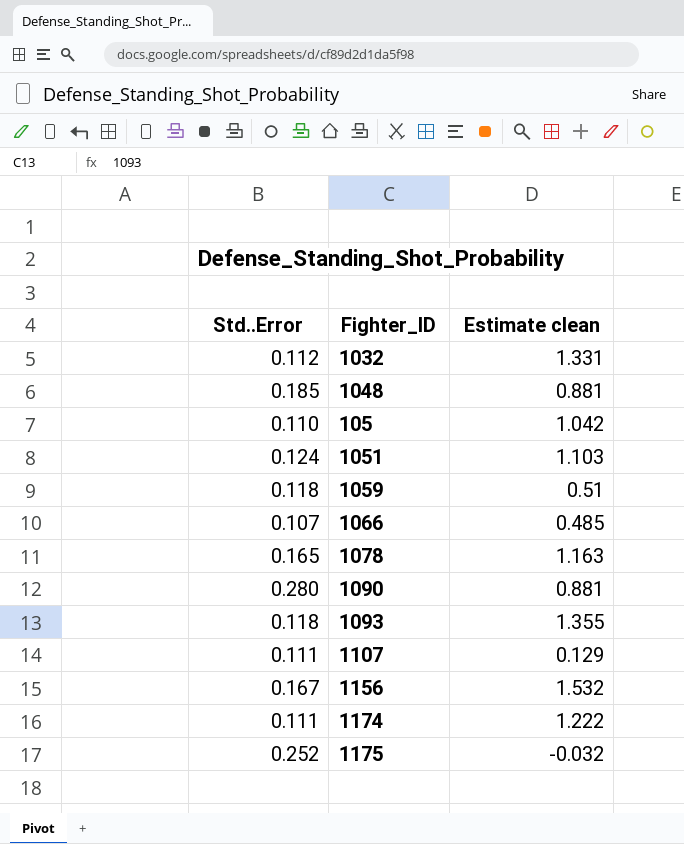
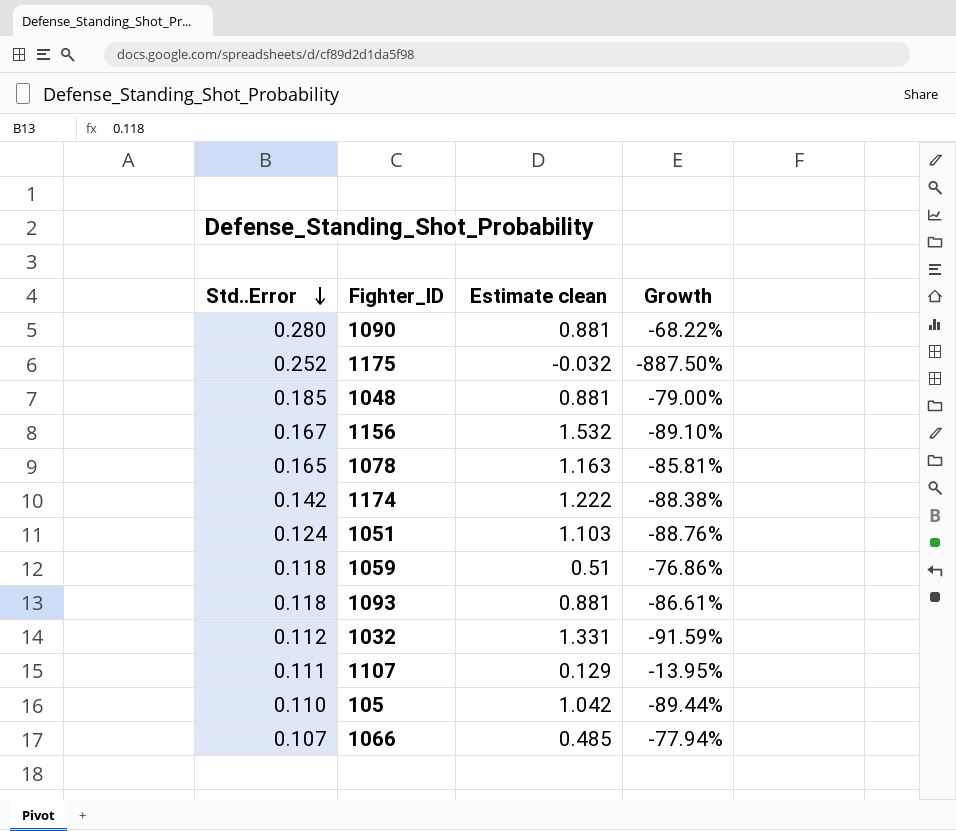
row order: none -> Std..Error descending
column Growth | formula: none -> ([Std..Error] - [Estimate clean]) / [Estimate clean]
1174 | Std..Error: 0.111 -> 0.142
1093 | Estimate clean: 1.355 -> 0.881

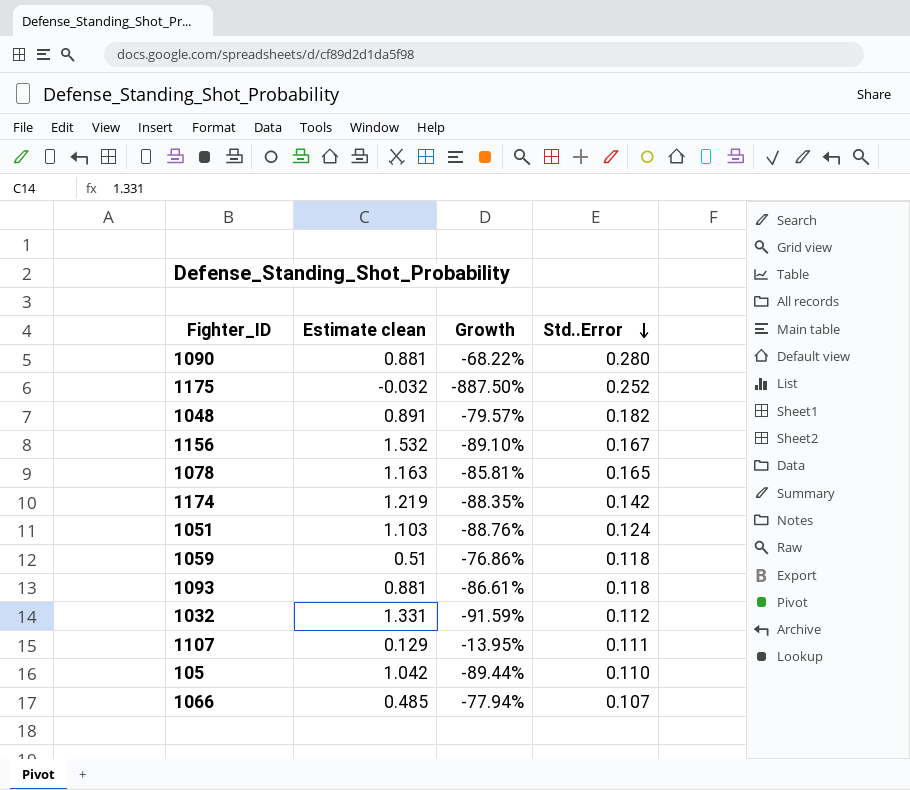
column Std..Error | position: 1 -> 4
1048 | Estimate clean: 0.881 -> 0.891
1048 | Growth: -79.00% -> -79.57%
1048 | Std..Error: 0.185 -> 0.182
1174 | Estimate clean: 1.222 -> 1.219
1174 | Growth: -88.38% -> -88.35%

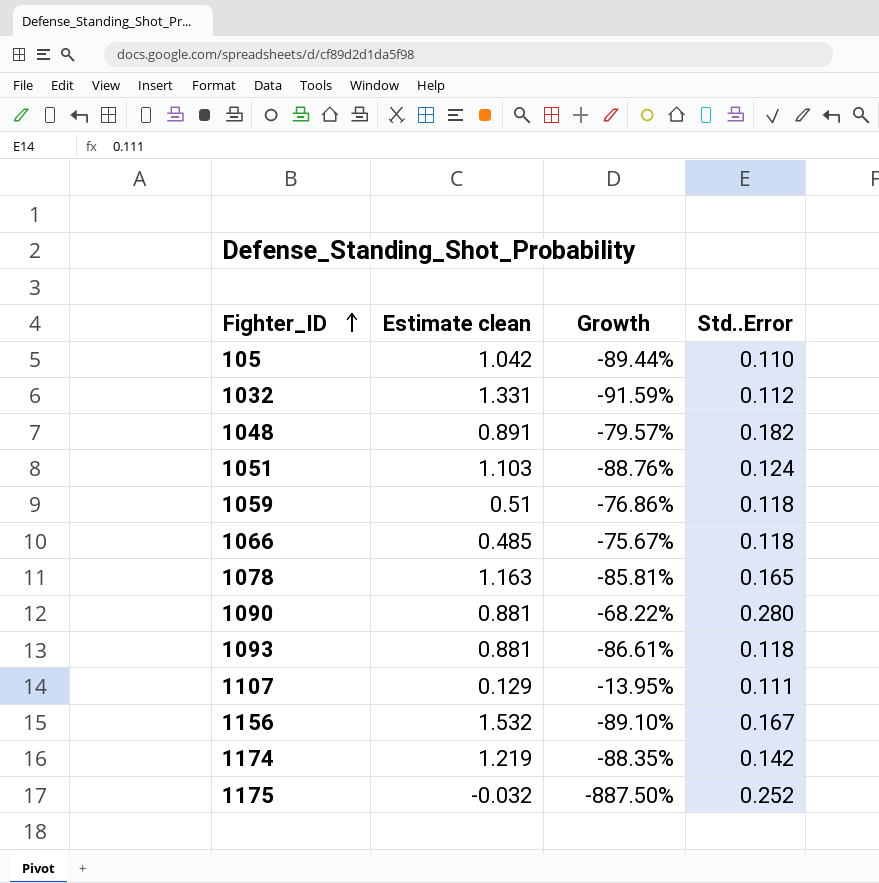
row order: Std..Error descending -> Fighter_ID ascending
1066 | Growth: -77.94% -> -75.67%
1066 | Std..Error: 0.107 -> 0.118

